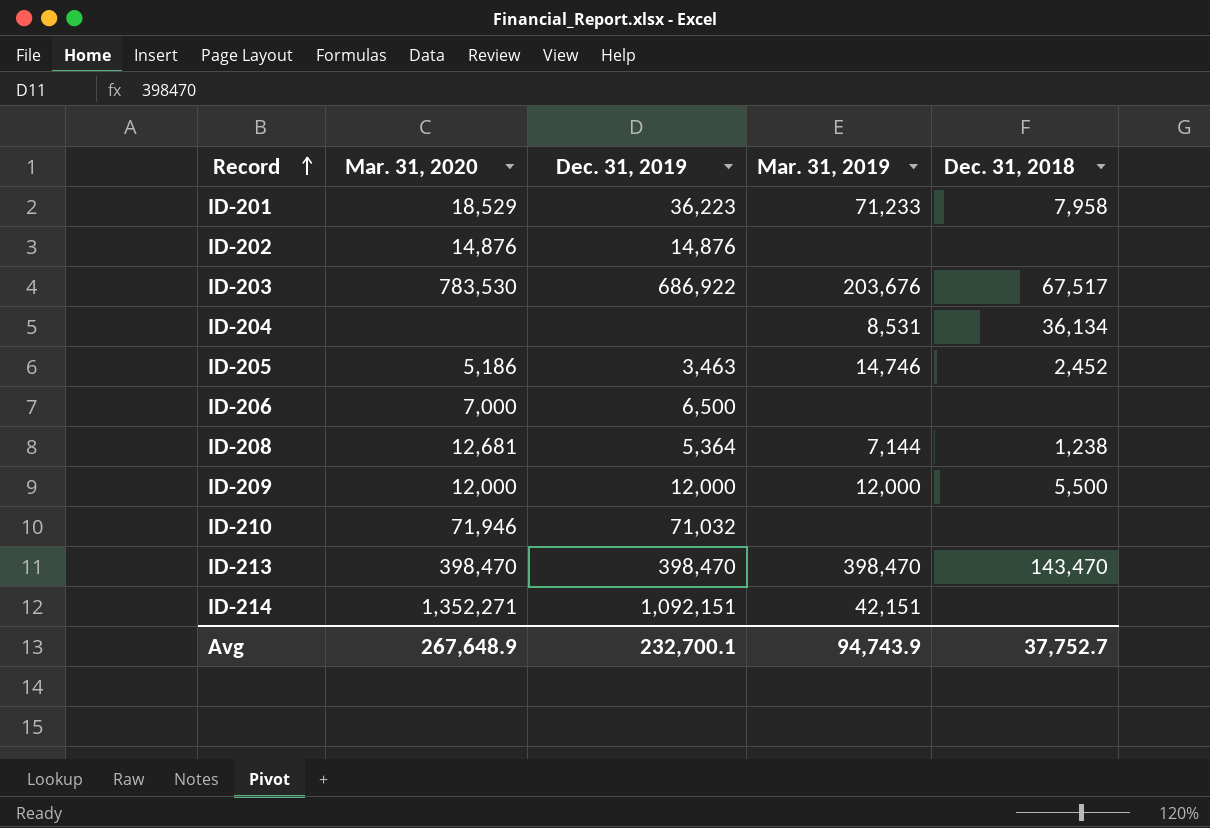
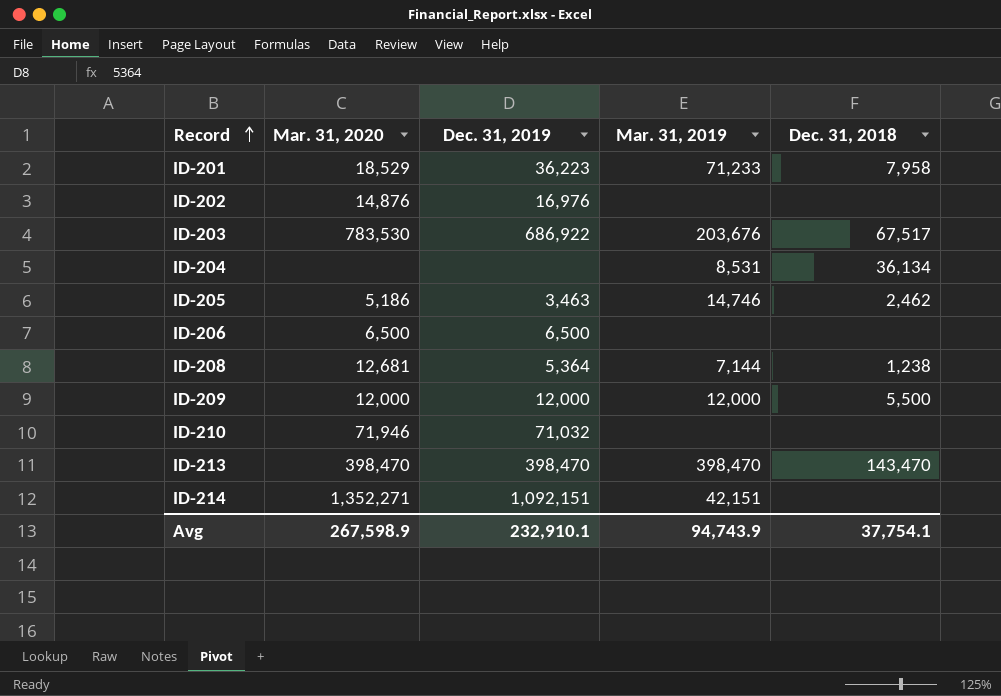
ID-202 | Dec. 31, 2019: 14,876 -> 16,976
ID-205 | Dec. 31, 2018: 2,452 -> 2,462
ID-206 | Mar. 31, 2020: 7,000 -> 6,500
Avg | Mar. 31, 2020: 267,648.9 -> 267,598.9
Avg | Dec. 31, 2019: 232,700.1 -> 232,910.1
Avg | Dec. 31, 2018: 37,752.7 -> 37,754.1

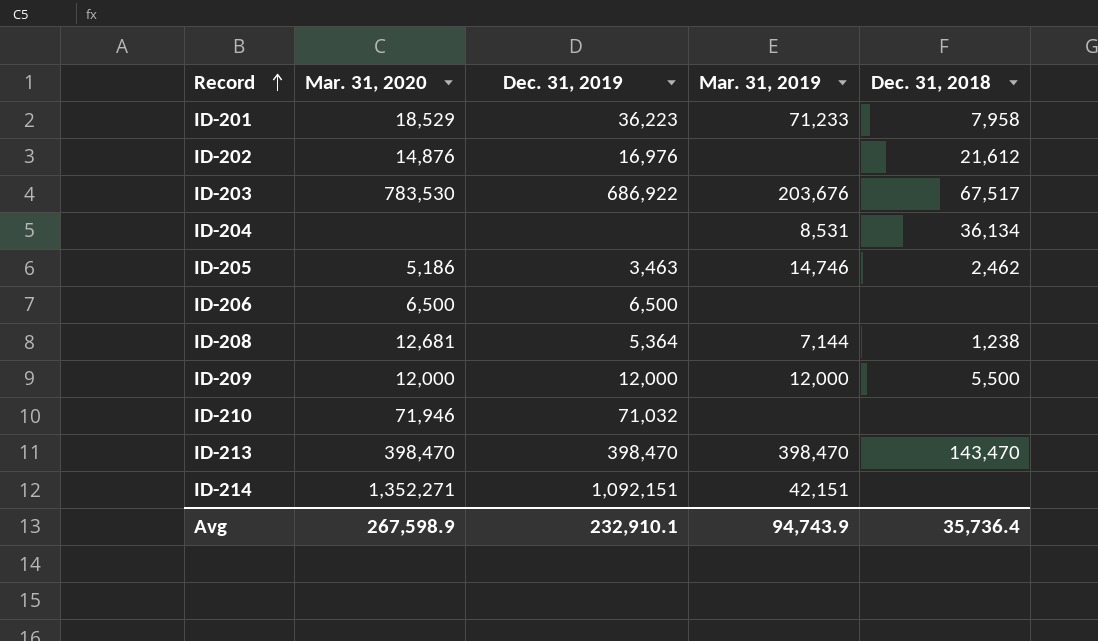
ID-202 | Dec. 31, 2018: none -> 21,612
Avg | Dec. 31, 2018: 37,754.1 -> 35,736.4

